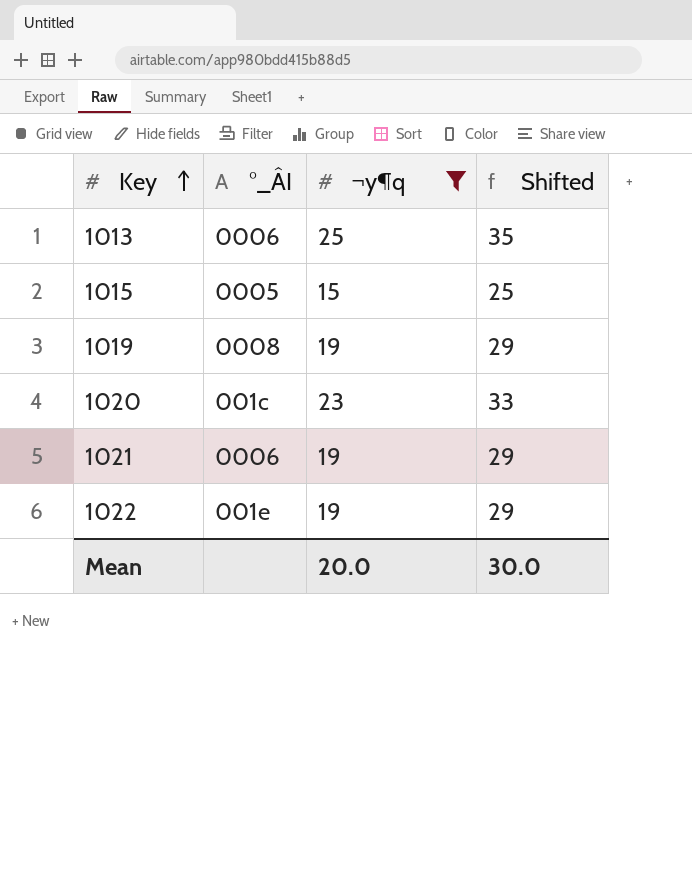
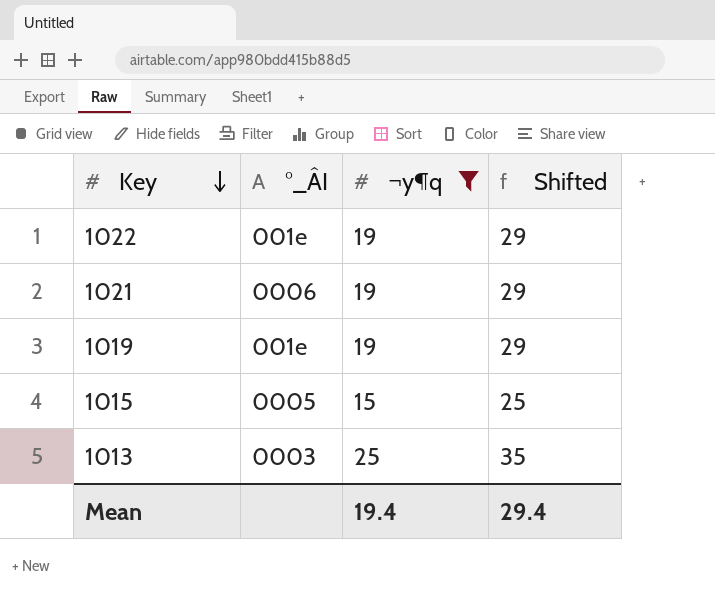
row order: Key ascending -> Key descending
row 1020: 001c | 23 | 33 -> none
1019 | °_ÂI: 0008 -> 001e
1013 | °_ÂI: 0006 -> 0003
Mean | ¬y¶q: 20.0 -> 19.4
Mean | Shifted: 30.0 -> 29.4

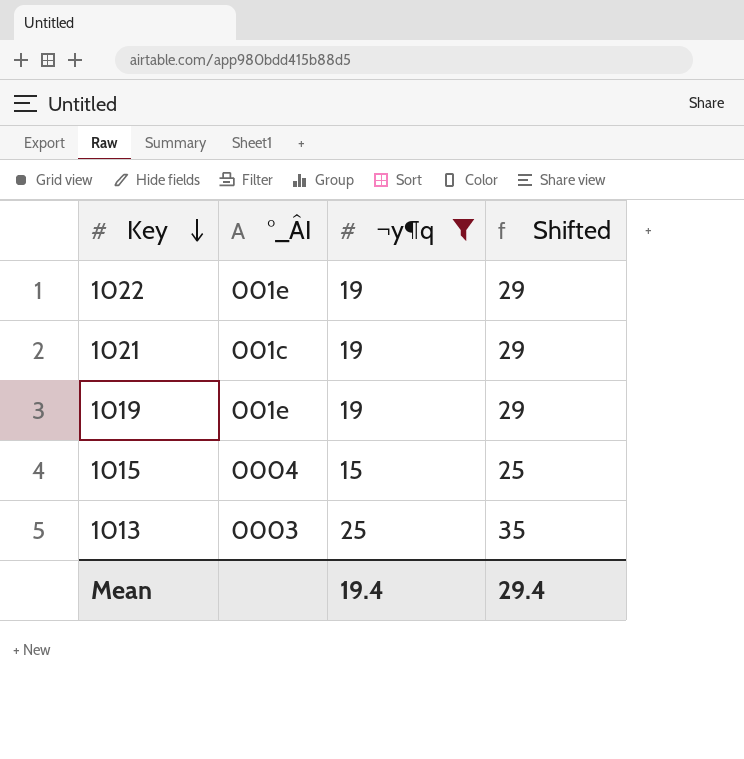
1021 | °_ÂI: 0006 -> 001c
1015 | °_ÂI: 0005 -> 0004

